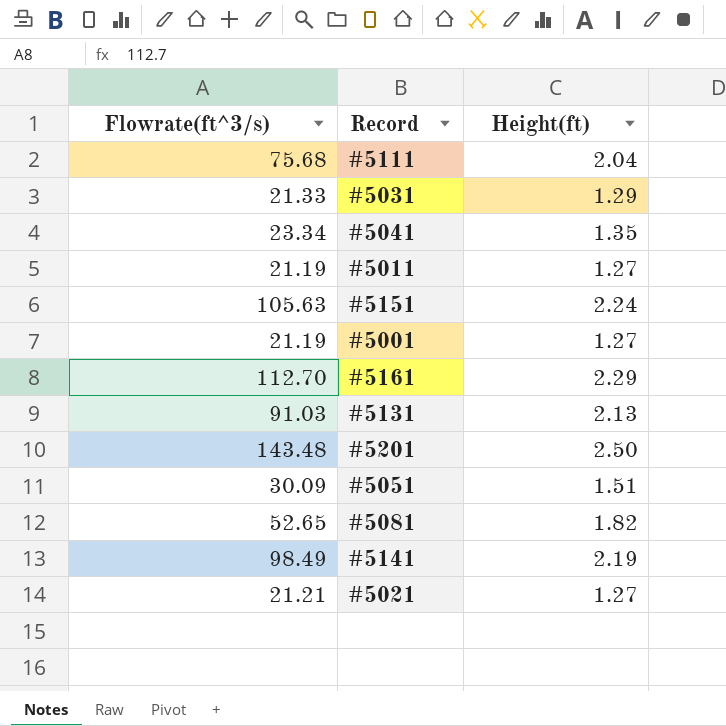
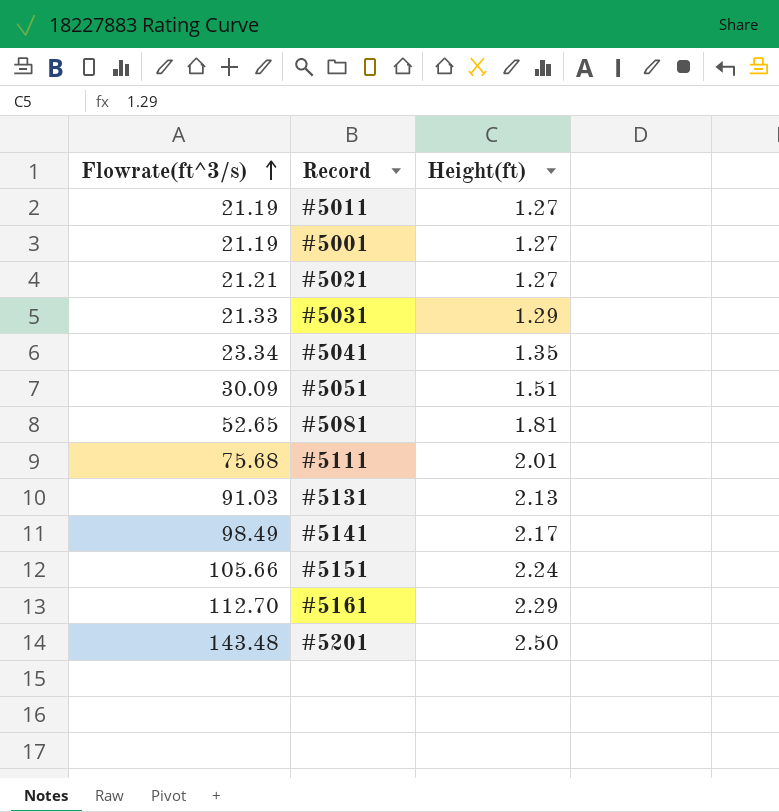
row order: none -> Flowrate(ft^3/s) ascending
#5081 | Height(ft): 1.82 -> 1.81
#5111 | Height(ft): 2.04 -> 2.01
#5141 | Height(ft): 2.19 -> 2.17
#5151 | Flowrate(ft^3/s): 105.63 -> 105.66

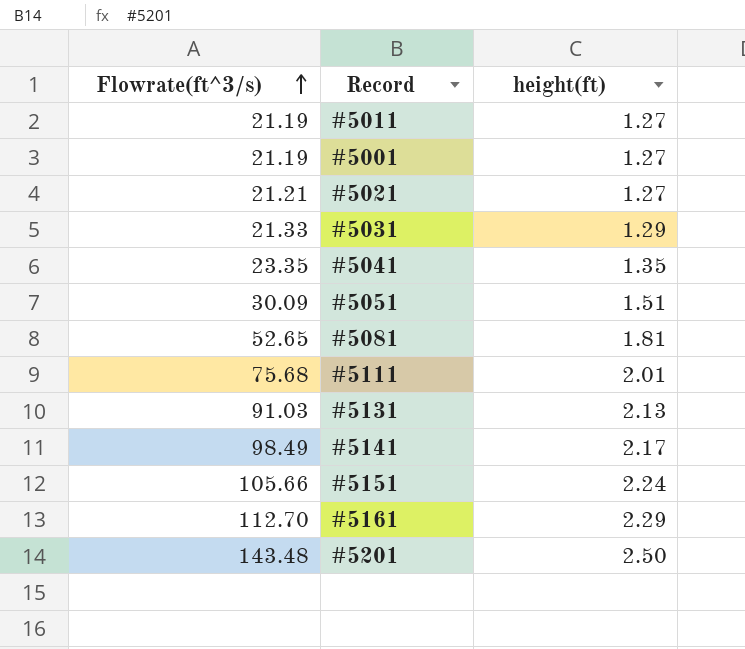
column name: Height(ft) -> height(ft)
#5041 | Flowrate(ft^3/s): 23.34 -> 23.35

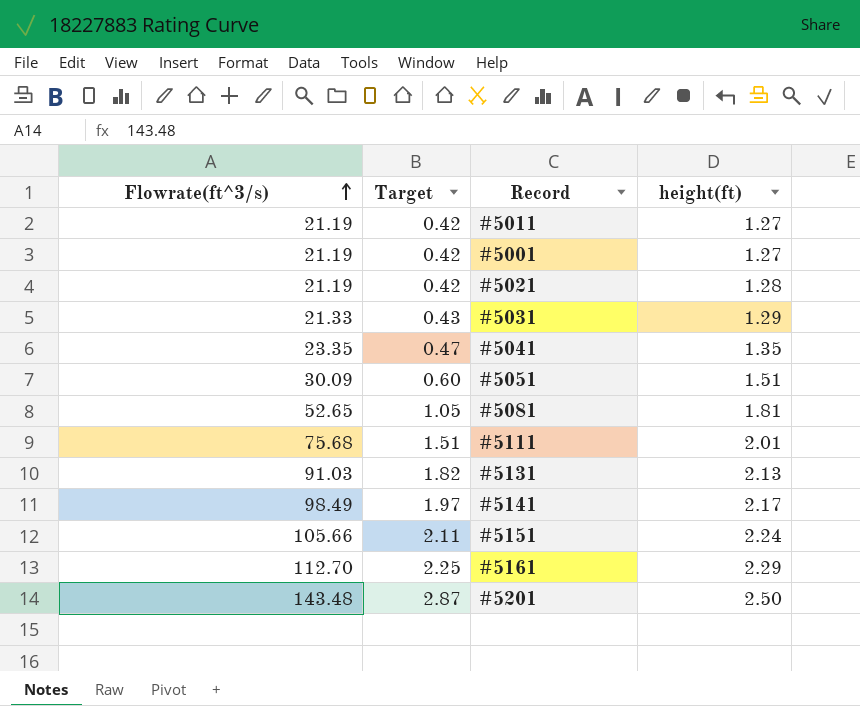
column Target | formula: none -> [Flowrate(ft^3/s)] * 0.02
#5021 | Flowrate(ft^3/s): 21.21 -> 21.19
#5021 | height(ft): 1.27 -> 1.28

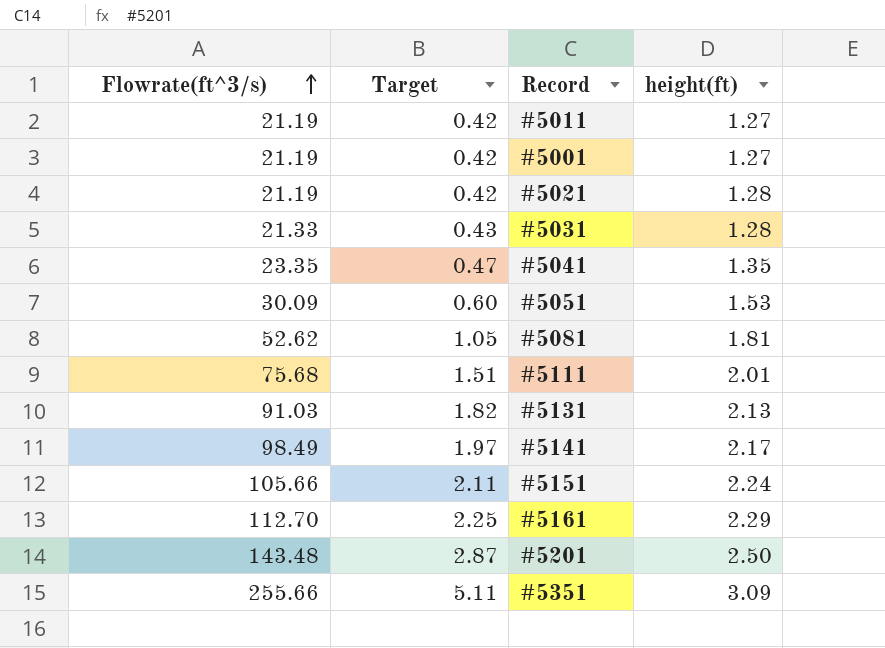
#5031 | height(ft): 1.29 -> 1.28
#5051 | height(ft): 1.51 -> 1.53
#5081 | Flowrate(ft^3/s): 52.65 -> 52.62
row #5351: none -> 255.66 | 5.11 | 3.09

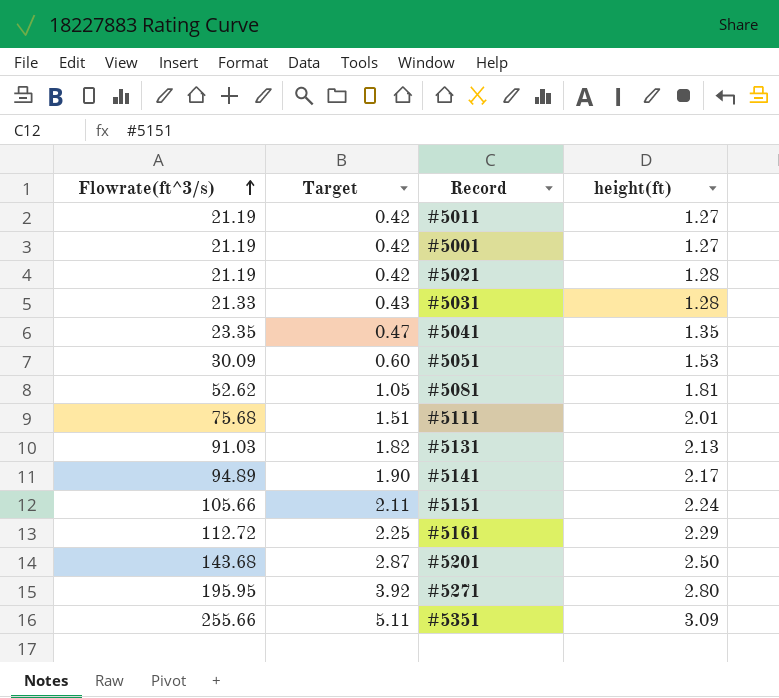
#5141 | Flowrate(ft^3/s): 98.49 -> 94.89
#5141 | Target: 1.97 -> 1.90
#5161 | Flowrate(ft^3/s): 112.70 -> 112.72
#5201 | Flowrate(ft^3/s): 143.48 -> 143.68
row #5271: none -> 195.95 | 3.92 | 2.80

